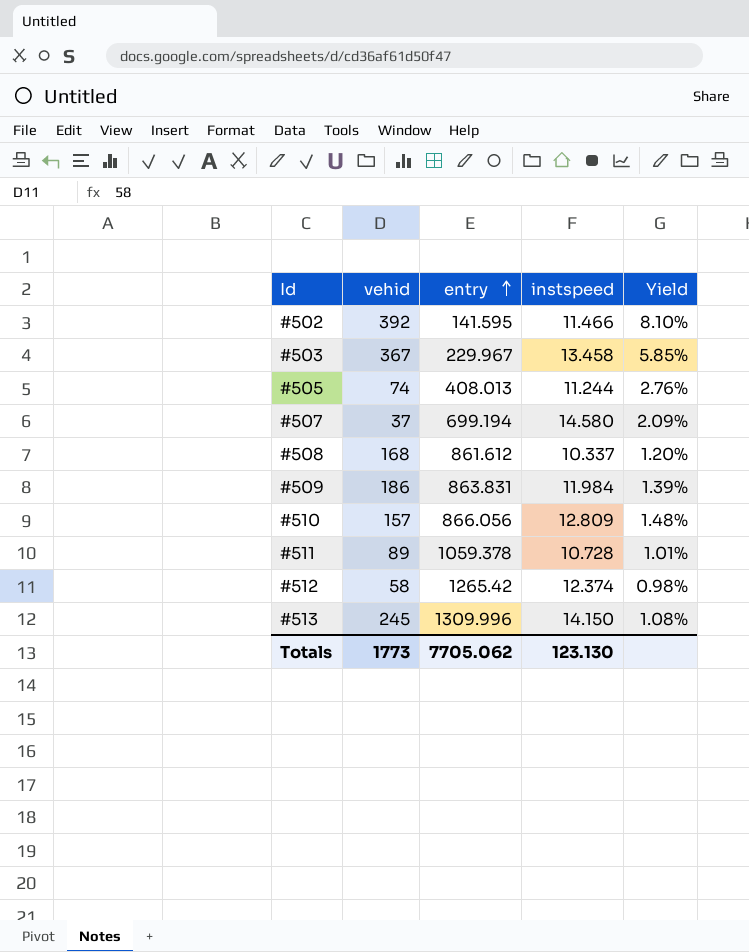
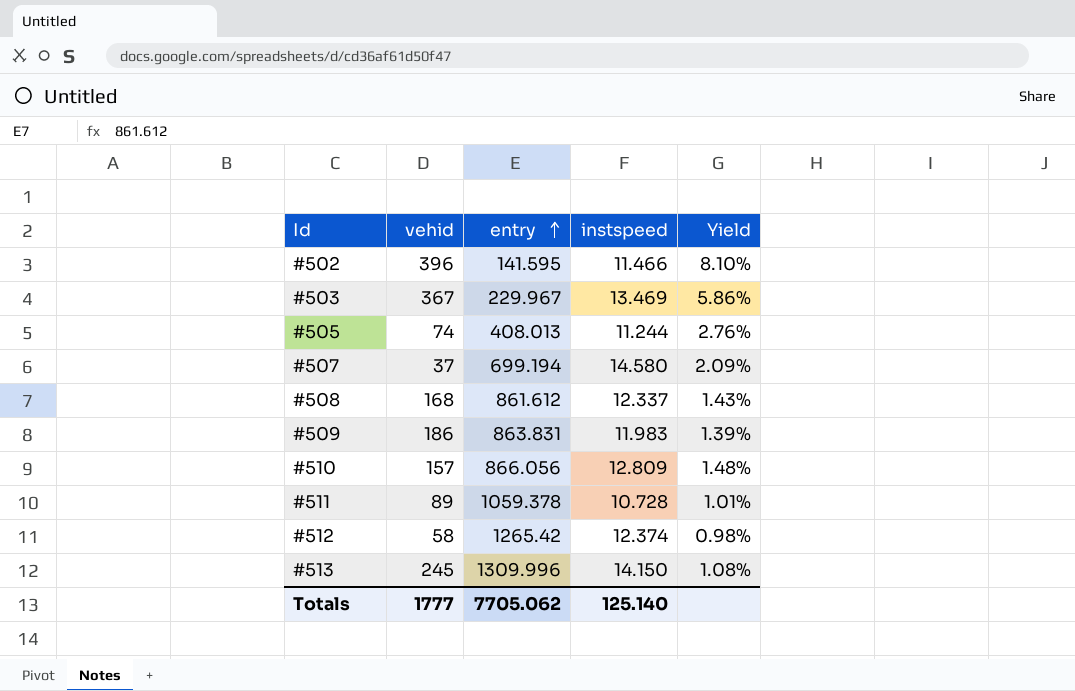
#502 | vehid: 392 -> 396
#503 | instspeed: 13.458 -> 13.469
#503 | Yield: 5.85% -> 5.86%
#508 | instspeed: 10.337 -> 12.337
#508 | Yield: 1.20% -> 1.43%
#509 | instspeed: 11.984 -> 11.983
Totals | vehid: 1773 -> 1777
Totals | instspeed: 123.130 -> 125.140

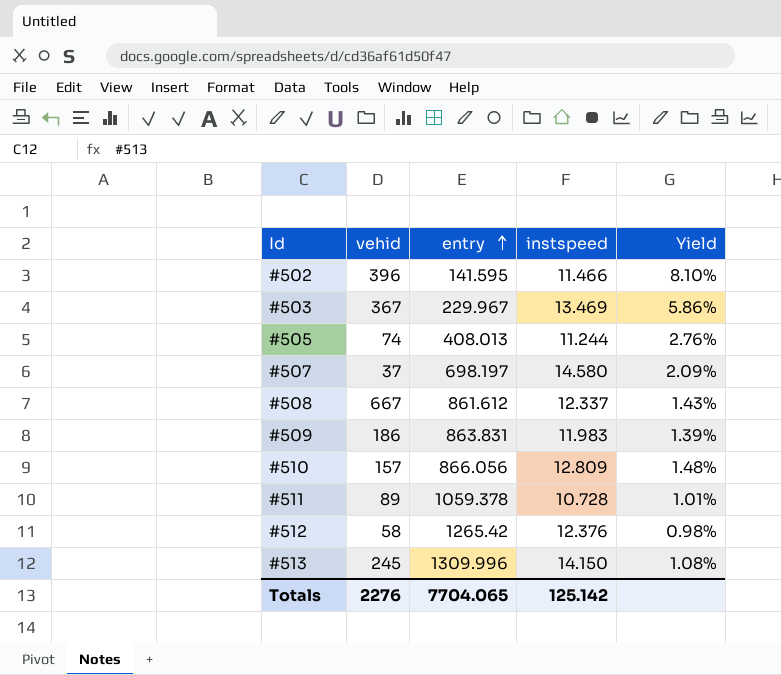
#507 | entry: 699.194 -> 698.197
#508 | vehid: 168 -> 667
#512 | instspeed: 12.374 -> 12.376
Totals | vehid: 1777 -> 2276
Totals | entry: 7705.062 -> 7704.065
Totals | instspeed: 125.140 -> 125.142

